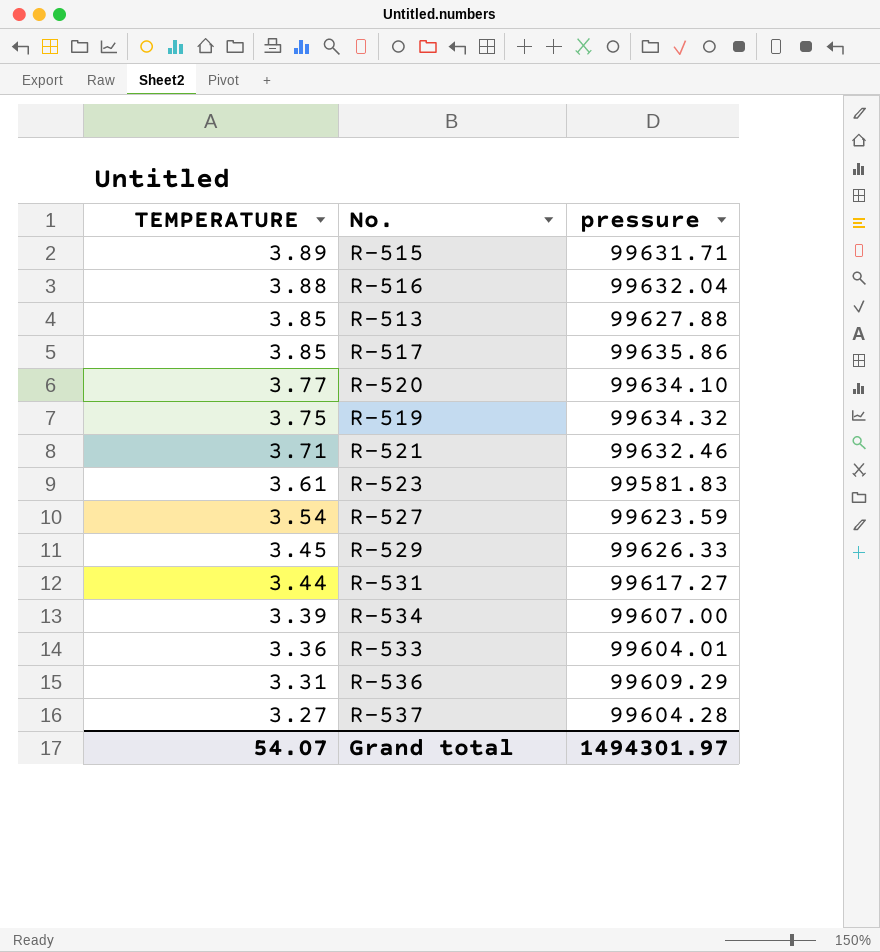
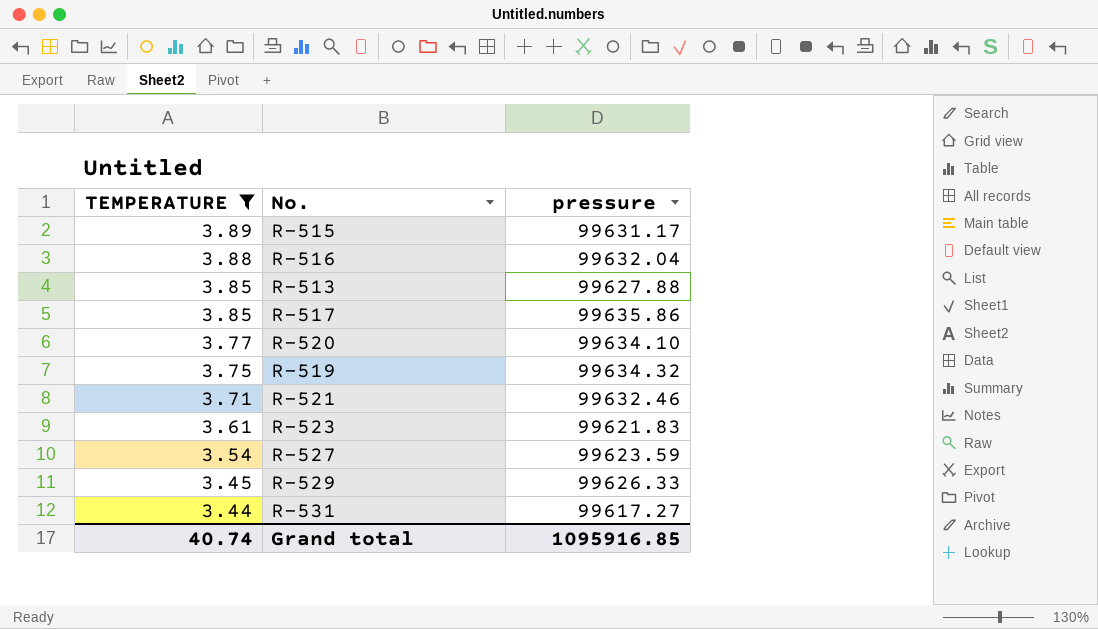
filter: none -> TEMPERATURE >= 3.44
R-515 | pressure: 99631.71 -> 99631.17
R-523 | pressure: 99581.83 -> 99621.83
Grand total | TEMPERATURE: 54.07 -> 40.74
Grand total | pressure: 1494301.97 -> 1095916.85

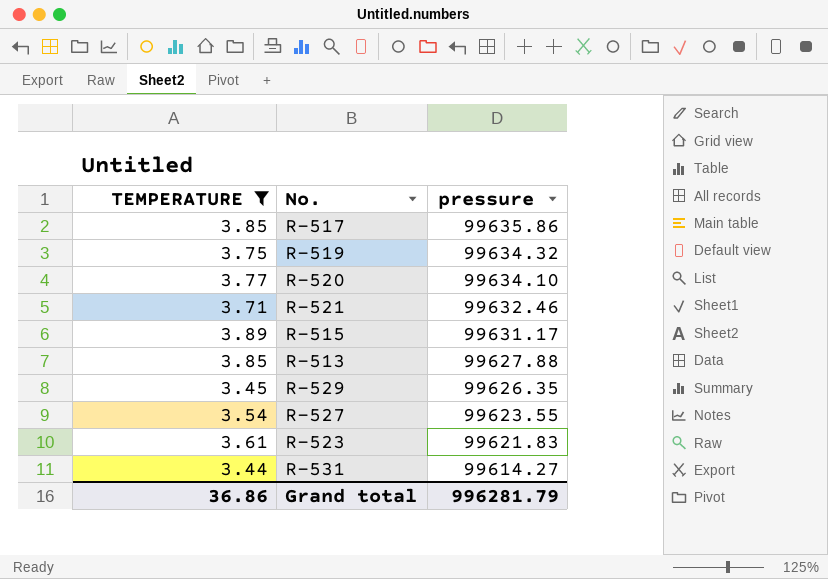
row order: TEMPERATURE descending -> pressure descending
row R-516: 3.88 | 99632.04 -> none
R-529 | pressure: 99626.33 -> 99626.35
R-527 | pressure: 99623.59 -> 99623.55
R-531 | pressure: 99617.27 -> 99614.27
Grand total | TEMPERATURE: 40.74 -> 36.86
Grand total | pressure: 1095916.85 -> 996281.79

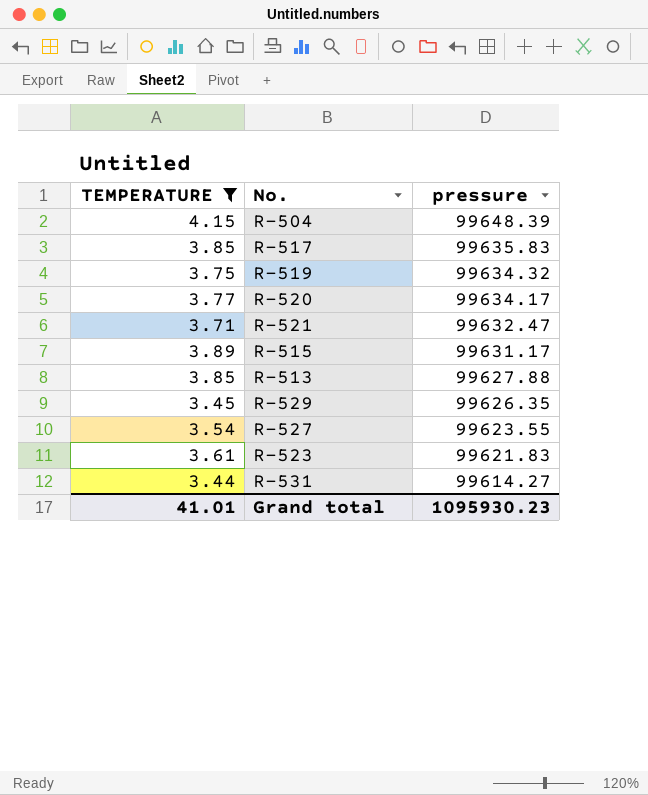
row R-504: none -> 4.15 | 99648.39
R-517 | pressure: 99635.86 -> 99635.83
R-520 | pressure: 99634.10 -> 99634.17
R-521 | pressure: 99632.46 -> 99632.47
Grand total | TEMPERATURE: 36.86 -> 41.01
Grand total | pressure: 996281.79 -> 1095930.23

